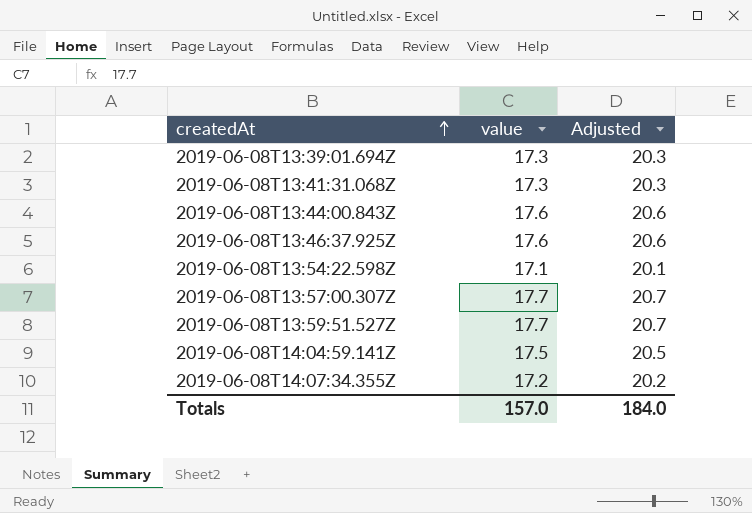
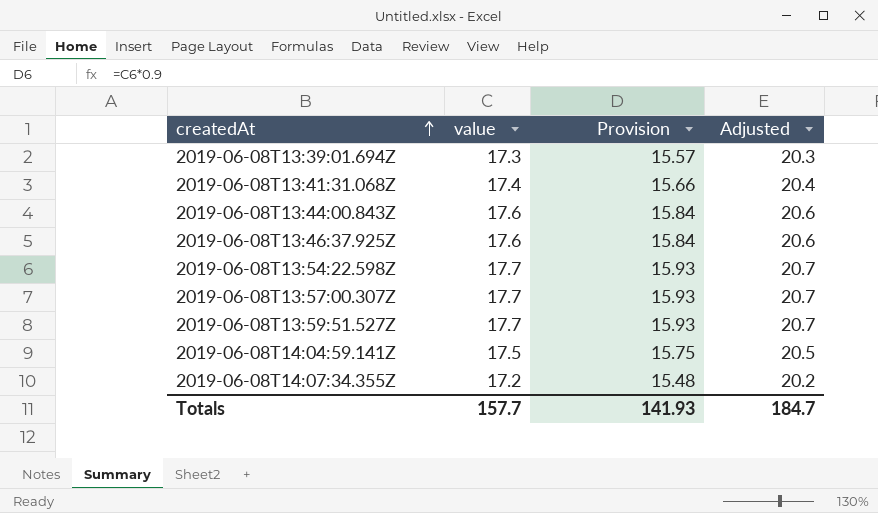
column Provision | formula: none -> [value] * 0.9
2019-06-08T13:41:31.068Z | value: 17.3 -> 17.4
2019-06-08T13:41:31.068Z | Adjusted: 20.3 -> 20.4
2019-06-08T13:54:22.598Z | value: 17.1 -> 17.7
2019-06-08T13:54:22.598Z | Adjusted: 20.1 -> 20.7
Totals | value: 157.0 -> 157.7
Totals | Adjusted: 184.0 -> 184.7

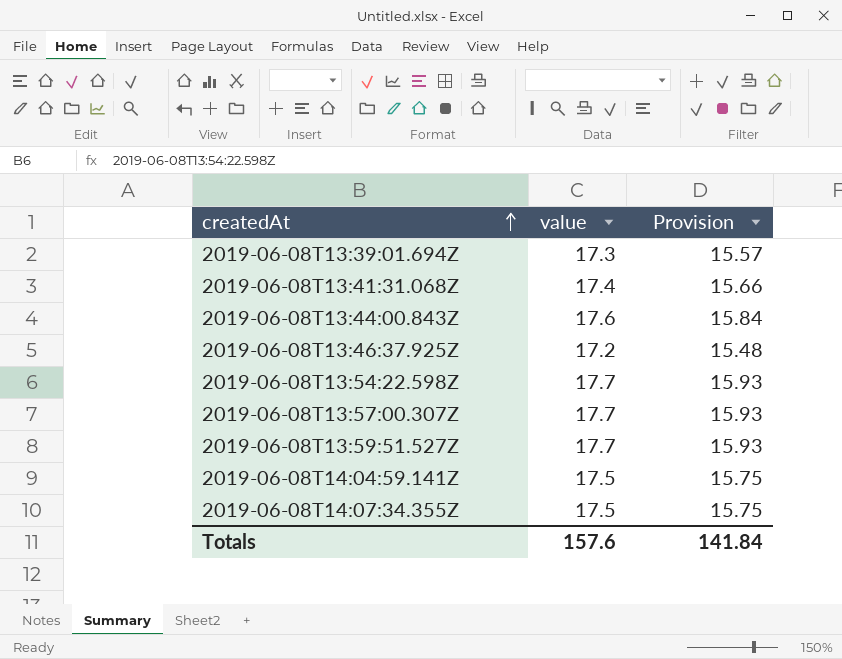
column Adjusted | formula: [value] + 3 -> none
2019-06-08T13:46:37.925Z | value: 17.6 -> 17.2
2019-06-08T13:46:37.925Z | Provision: 15.84 -> 15.48
2019-06-08T14:07:34.355Z | value: 17.2 -> 17.5
2019-06-08T14:07:34.355Z | Provision: 15.48 -> 15.75
Totals | value: 157.7 -> 157.6
Totals | Provision: 141.93 -> 141.84

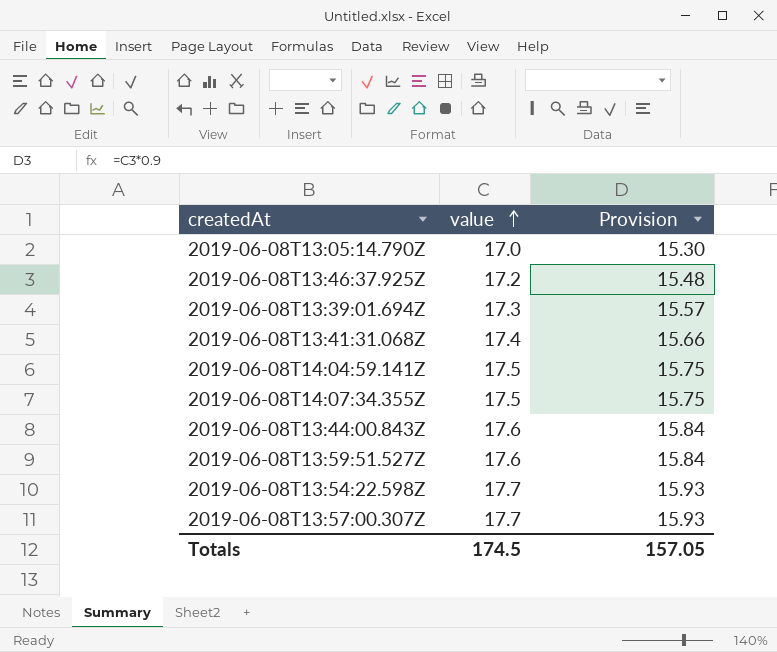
row order: createdAt ascending -> value ascending
row 2019-06-08T13:05:14.790Z: none -> 17.0 | 15.30
2019-06-08T13:59:51.527Z | value: 17.7 -> 17.6
2019-06-08T13:59:51.527Z | Provision: 15.93 -> 15.84
Totals | value: 157.6 -> 174.5
Totals | Provision: 141.84 -> 157.05

